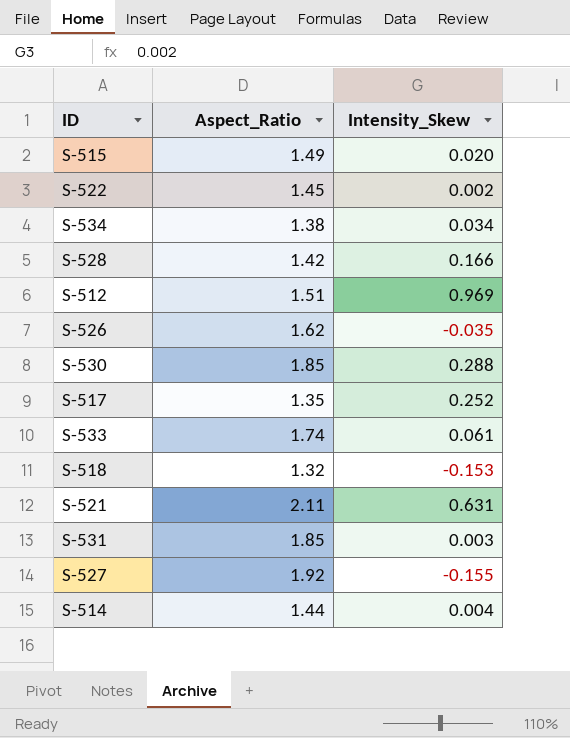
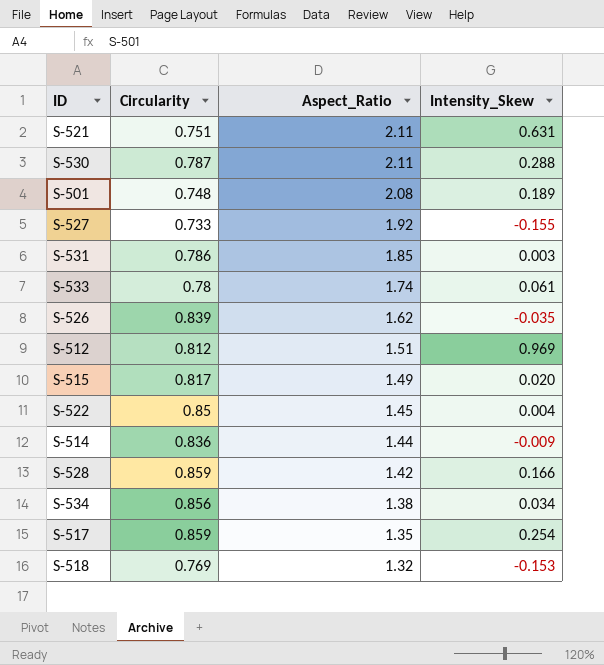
row order: none -> Aspect_Ratio descending
column Circularity | position: none -> 2
S-530 | Aspect_Ratio: 1.85 -> 2.11
row S-501: none -> 0.748 | 2.08 | 0.189
S-522 | Intensity_Skew: 0.002 -> 0.004
S-514 | Intensity_Skew: 0.004 -> -0.009
S-517 | Intensity_Skew: 0.252 -> 0.254

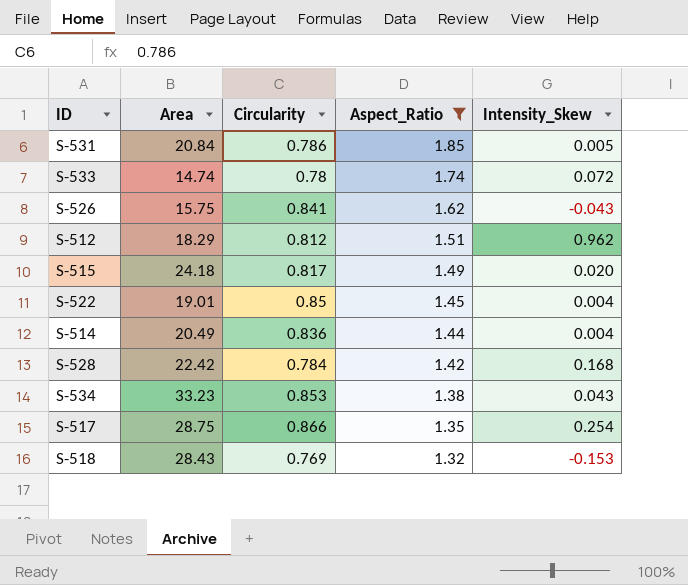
filter: none -> Aspect_Ratio <= 1.85
column Area | position: none -> 2
S-531 | Intensity_Skew: 0.003 -> 0.005
S-533 | Intensity_Skew: 0.061 -> 0.072
S-526 | Circularity: 0.839 -> 0.841
S-526 | Intensity_Skew: -0.035 -> -0.043
S-512 | Intensity_Skew: 0.969 -> 0.962
S-514 | Intensity_Skew: -0.009 -> 0.004
S-528 | Circularity: 0.859 -> 0.784
S-528 | Intensity_Skew: 0.166 -> 0.168
S-534 | Circularity: 0.856 -> 0.853
S-534 | Intensity_Skew: 0.034 -> 0.043
S-517 | Circularity: 0.859 -> 0.866

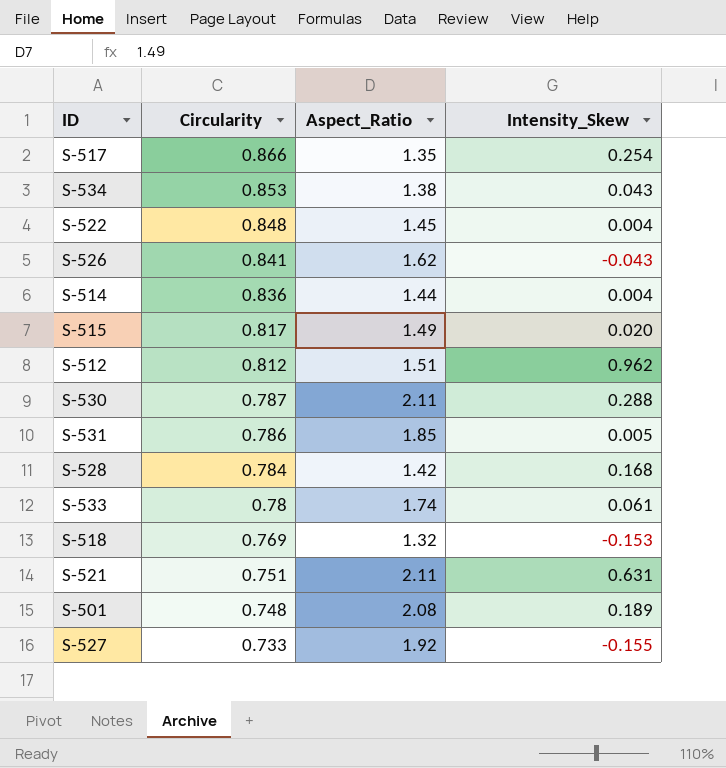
filter: Aspect_Ratio <= 1.85 -> none
row order: Aspect_Ratio descending -> Circularity descending
column Area | position: 2 -> none
S-522 | Circularity: 0.85 -> 0.848
S-533 | Intensity_Skew: 0.072 -> 0.061

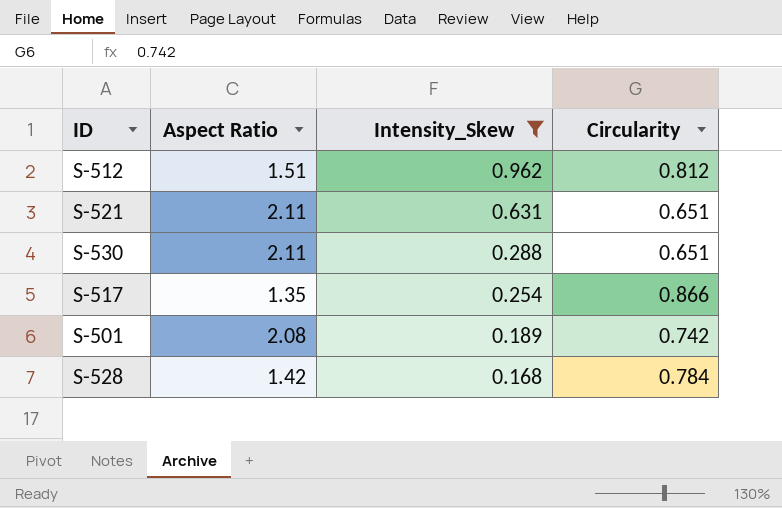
filter: none -> Intensity_Skew >= 0.168
row order: Circularity descending -> Intensity_Skew descending
column name: Aspect_Ratio -> Aspect Ratio
column Circularity | position: 2 -> 4
S-521 | Circularity: 0.751 -> 0.651
S-530 | Circularity: 0.787 -> 0.651
S-501 | Circularity: 0.748 -> 0.742

